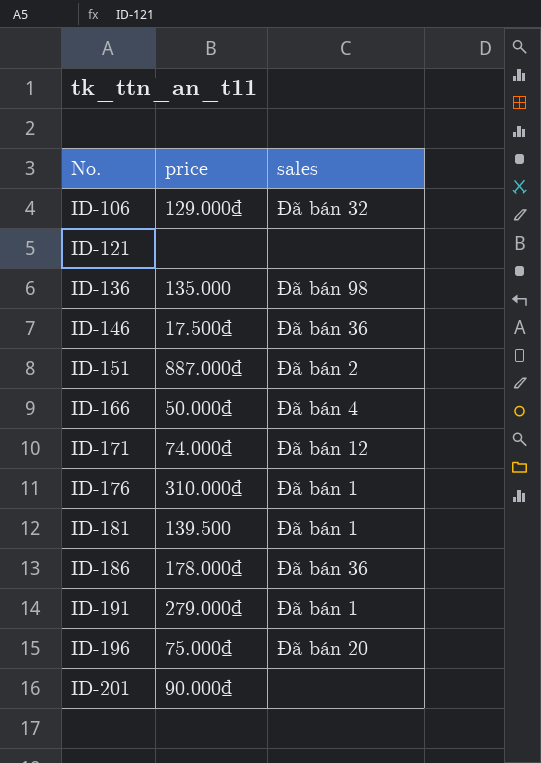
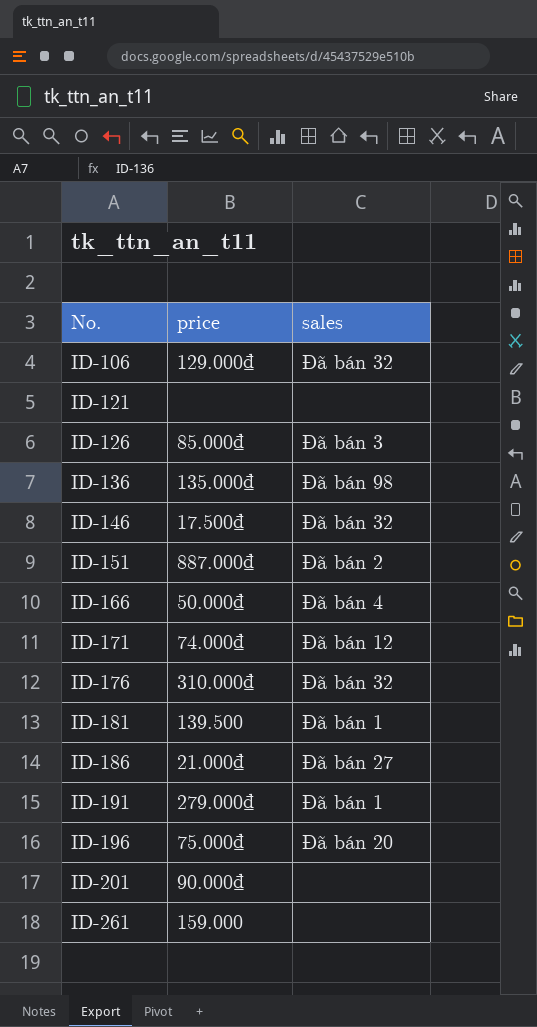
row ID-126: none -> 85.000₫ | Đã bán 3
ID-136 | price: 135.000 -> 135.000₫
ID-146 | sales: Đã bán 36 -> Đã bán 32
ID-176 | sales: Đã bán 1 -> Đã bán 32
ID-186 | price: 178.000₫ -> 21.000₫
ID-186 | sales: Đã bán 36 -> Đã bán 27
row ID-261: none -> 159.000 | none

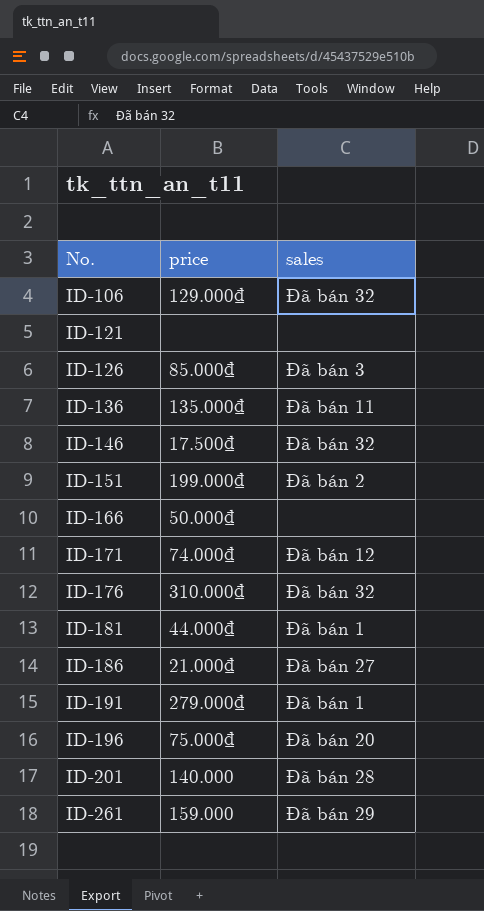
ID-136 | sales: Đã bán 98 -> Đã bán 11
ID-151 | price: 887.000₫ -> 199.000₫
ID-166 | sales: Đã bán 4 -> none
ID-181 | price: 139.500 -> 44.000₫
ID-201 | price: 90.000₫ -> 140.000
ID-201 | sales: none -> Đã bán 28
ID-261 | sales: none -> Đã bán 29

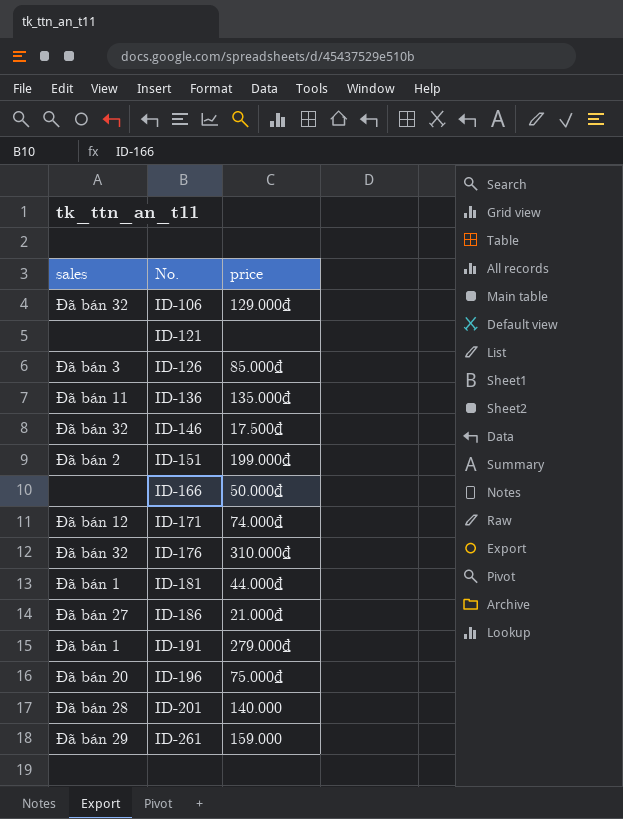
column sales | position: 3 -> 1

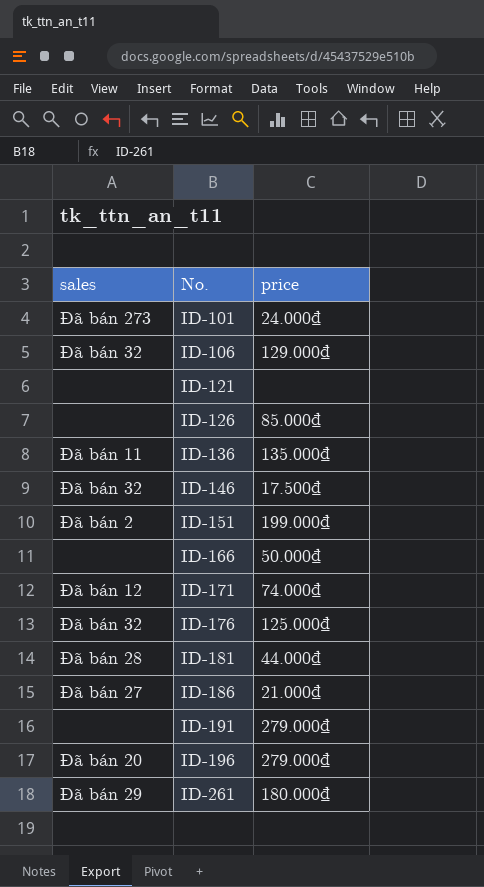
row ID-201: Đã bán 28 | 140.000 -> none
row ID-101: none -> Đã bán 273 | 24.000₫
ID-126 | sales: Đã bán 3 -> none
ID-176 | price: 310.000₫ -> 125.000₫
ID-181 | sales: Đã bán 1 -> Đã bán 28
ID-191 | sales: Đã bán 1 -> none
ID-196 | price: 75.000₫ -> 279.000₫
ID-261 | price: 159.000 -> 180.000₫

